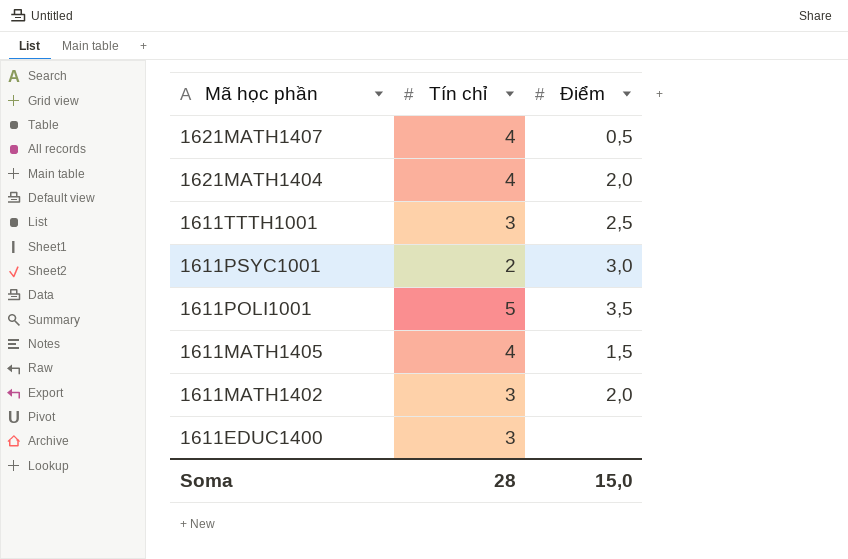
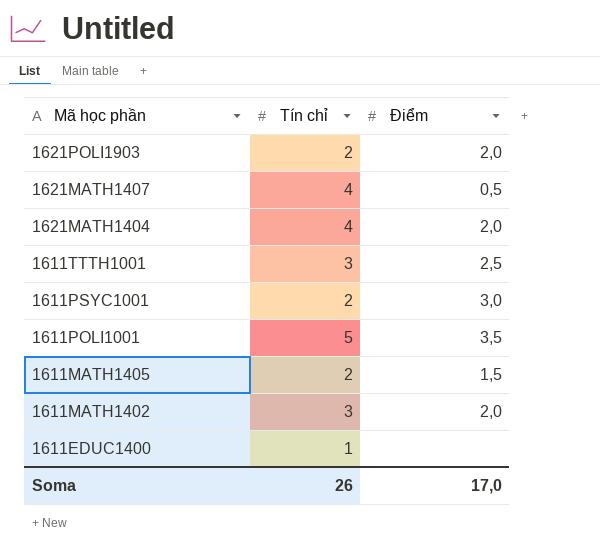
row 1621POLI1903: none -> 2 | 2,0
1611MATH1405 | Tín chỉ: 4 -> 2
1611EDUC1400 | Tín chỉ: 3 -> 1
Soma | Tín chỉ: 28 -> 26
Soma | Điểm: 15,0 -> 17,0

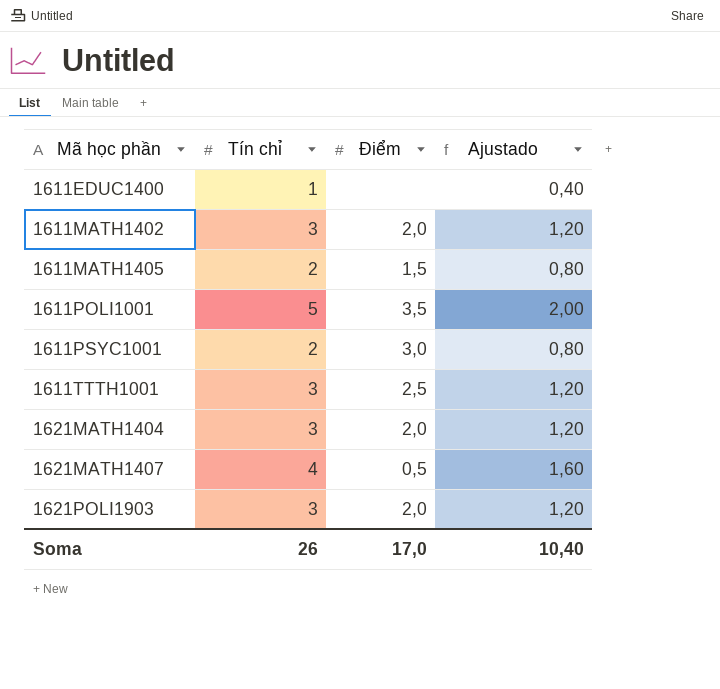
row order: Mã học phần descending -> Mã học phần ascending
column Ajustado | formula: none -> [Tín chỉ] * 0,4
1621MATH1404 | Tín chỉ: 4 -> 3
1621POLI1903 | Tín chỉ: 2 -> 3

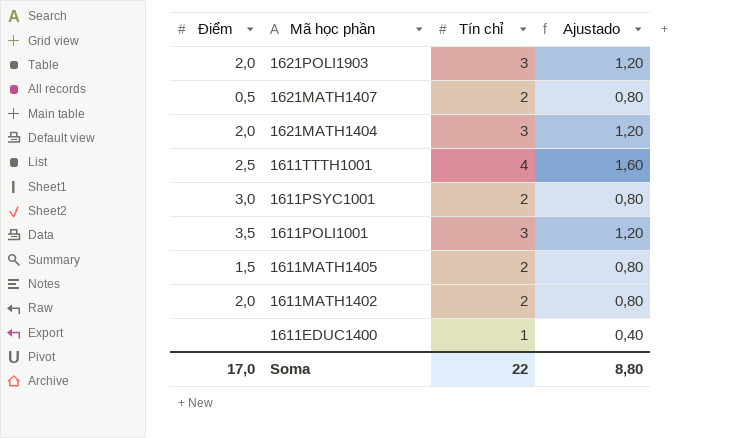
row order: Mã học phần ascending -> Mã học phần descending
column Điểm | position: 3 -> 1
1621MATH1407 | Tín chỉ: 4 -> 2
1621MATH1407 | Ajustado: 1,60 -> 0,80
1611TTTH1001 | Tín chỉ: 3 -> 4
1611TTTH1001 | Ajustado: 1,20 -> 1,60
1611POLI1001 | Tín chỉ: 5 -> 3
1611POLI1001 | Ajustado: 2,00 -> 1,20
1611MATH1402 | Tín chỉ: 3 -> 2
1611MATH1402 | Ajustado: 1,20 -> 0,80
Soma | Tín chỉ: 26 -> 22
Soma | Ajustado: 10,40 -> 8,80

